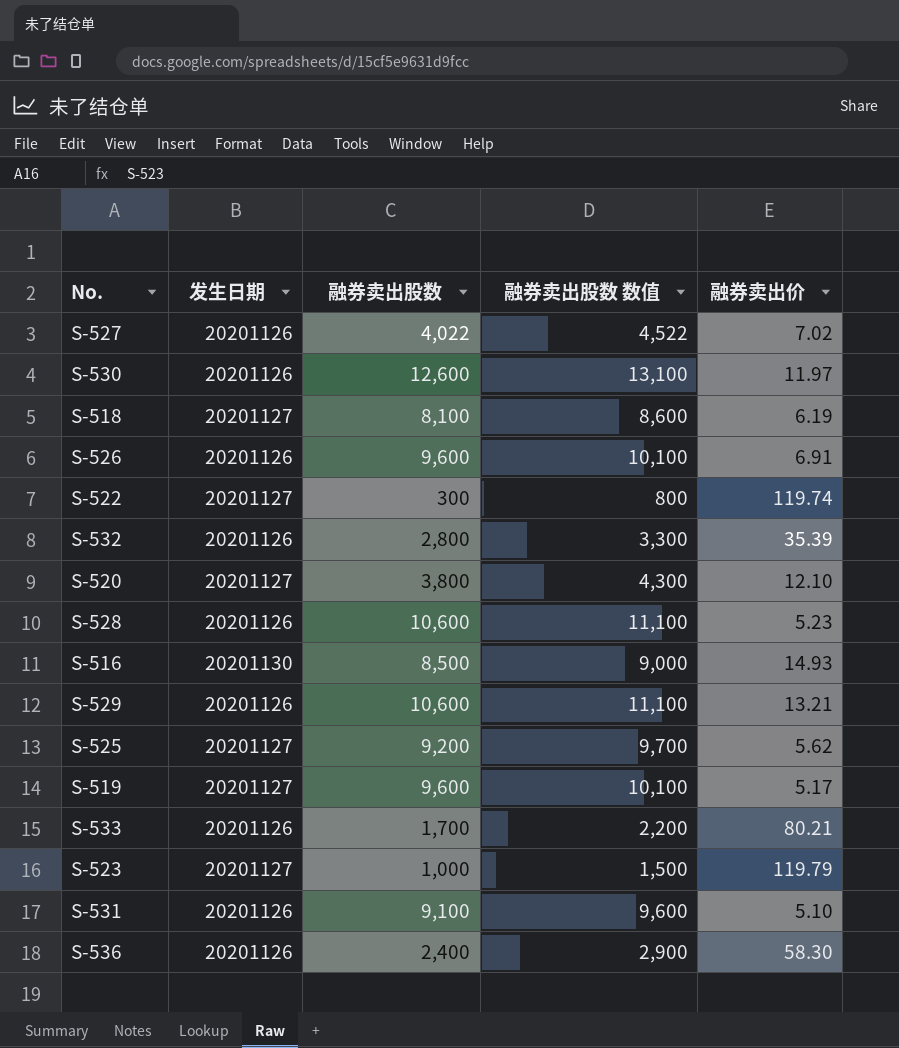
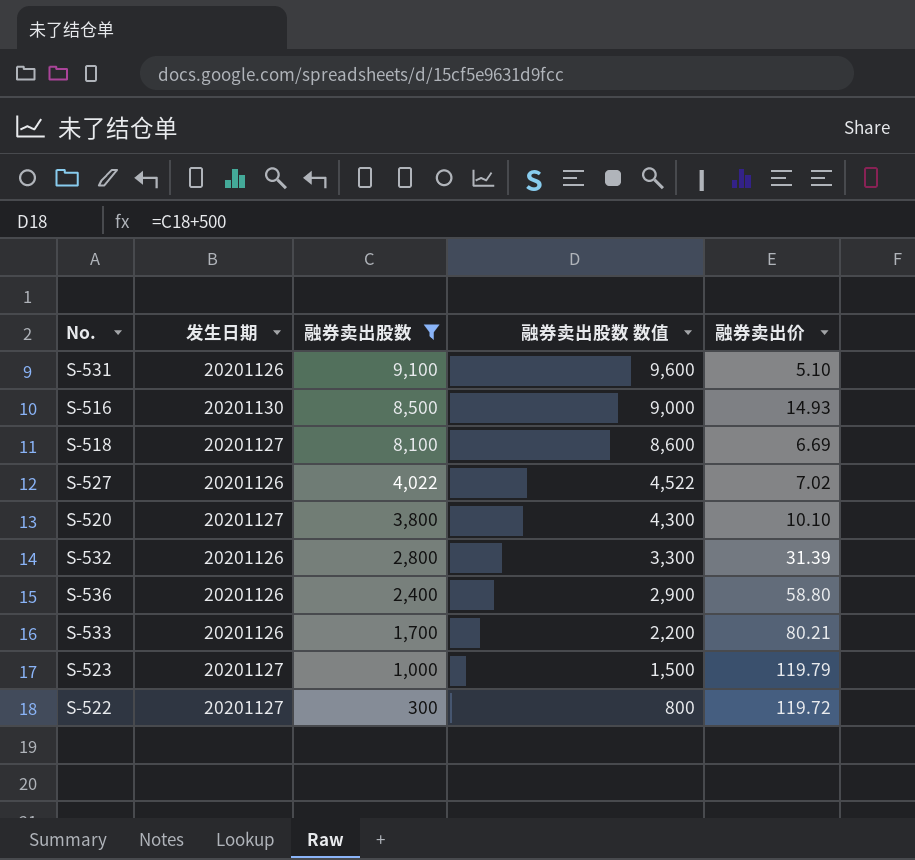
filter: none -> 融券卖出股数 <= 9,100
row order: none -> 融券卖出股数 descending
S-518 | 融券卖出价: 6.19 -> 6.69
S-520 | 融券卖出价: 12.10 -> 10.10
S-532 | 融券卖出价: 35.39 -> 31.39
S-536 | 融券卖出价: 58.30 -> 58.80
S-522 | 融券卖出价: 119.74 -> 119.72

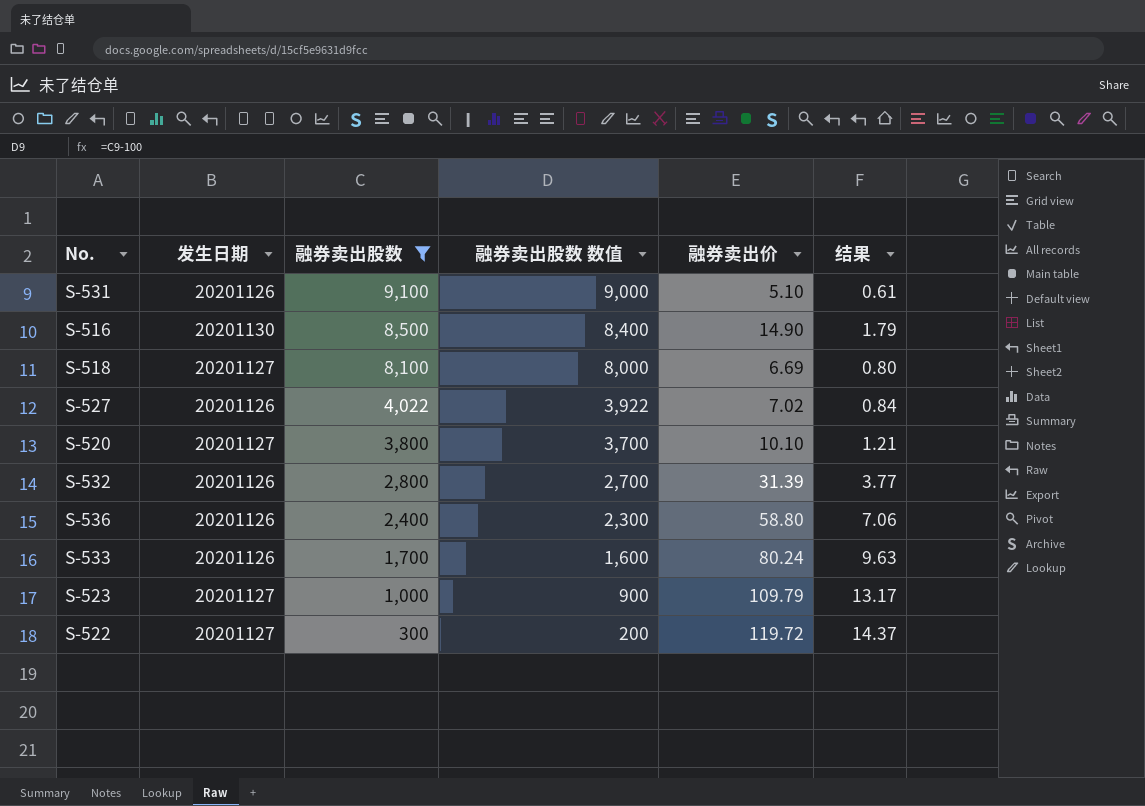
column 融券卖出股数 数值 | formula: [融券卖出股数] + 500 -> [融券卖出股数] - 100
column 结果 | formula: none -> [融券卖出价] * 0.12
S-516 | 融券卖出价: 14.93 -> 14.90
S-533 | 融券卖出价: 80.21 -> 80.24
S-523 | 融券卖出价: 119.79 -> 109.79

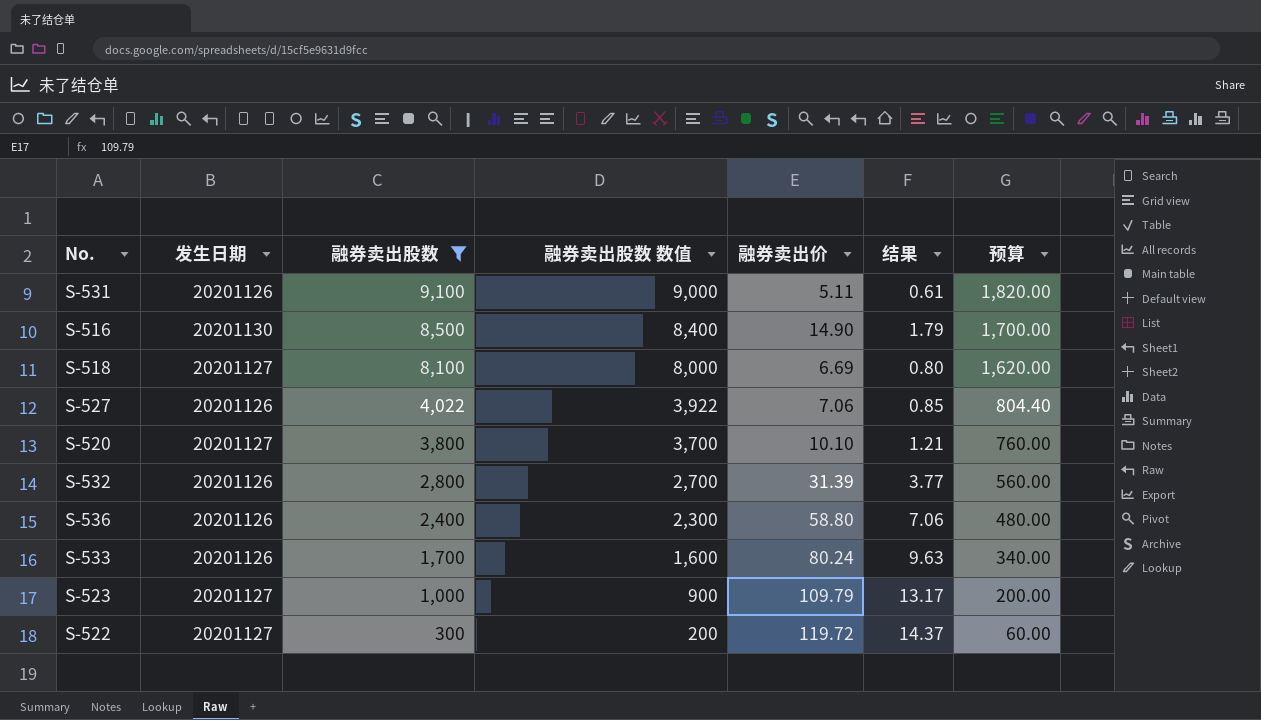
column 预算 | formula: none -> [融券卖出股数] * 0.2
S-531 | 融券卖出价: 5.10 -> 5.11
S-527 | 融券卖出价: 7.02 -> 7.06
S-527 | 结果: 0.84 -> 0.85

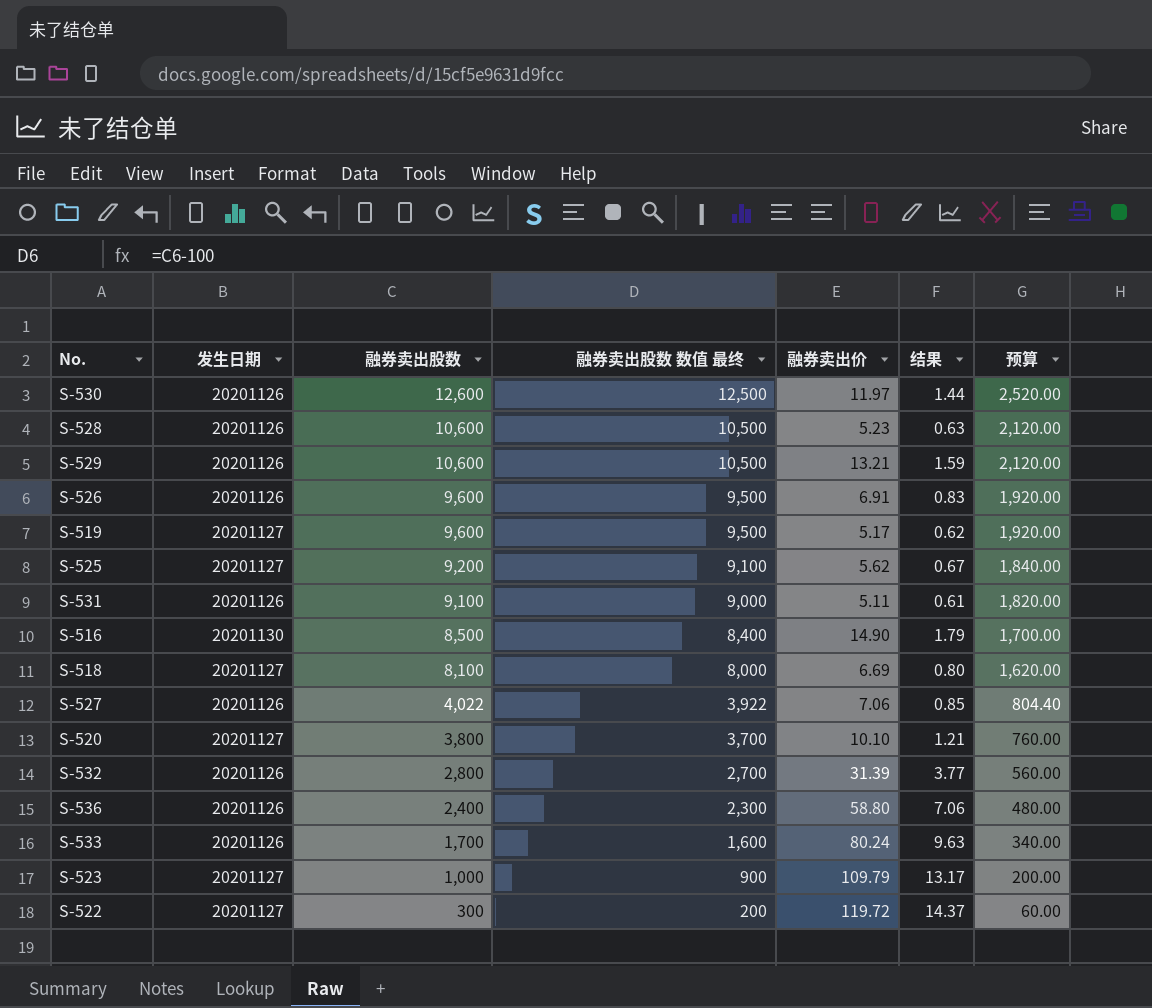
filter: 融券卖出股数 <= 9,100 -> none
column name: 融券卖出股数 数值 -> 融券卖出股数 数值 最终

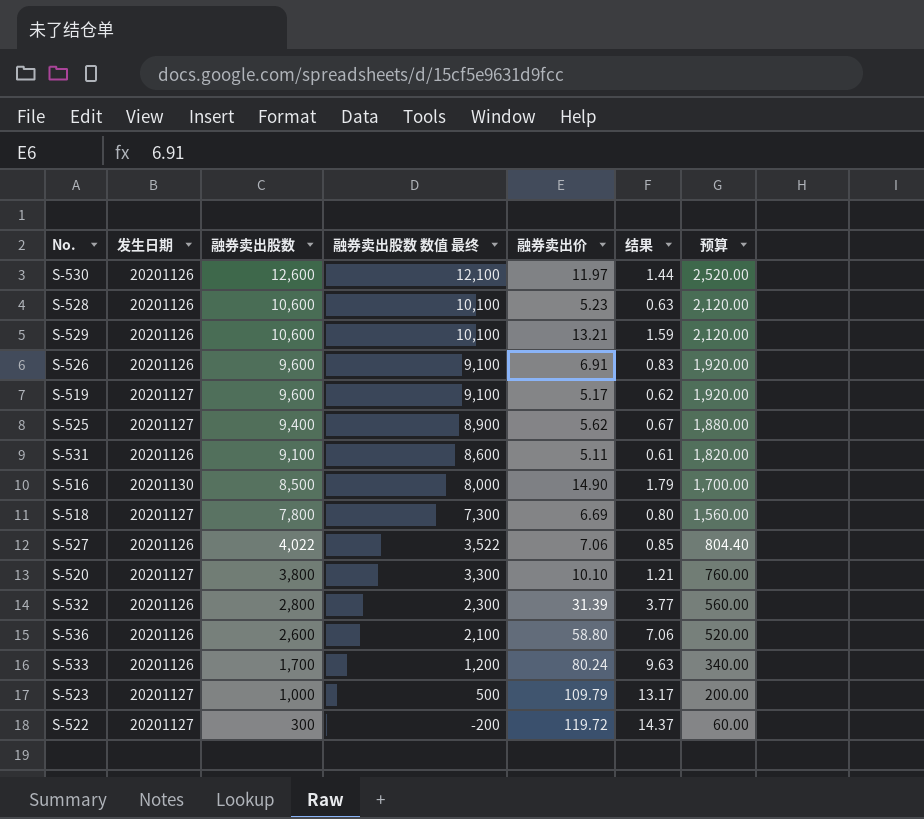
column 融券卖出股数 数值 最终 | formula: [融券卖出股数] - 100 -> [融券卖出股数] - 500
S-525 | 融券卖出股数: 9,200 -> 9,400
S-525 | 预算: 1,840.00 -> 1,880.00
S-518 | 融券卖出股数: 8,100 -> 7,800
S-518 | 预算: 1,620.00 -> 1,560.00
S-536 | 融券卖出股数: 2,400 -> 2,600
S-536 | 预算: 480.00 -> 520.00

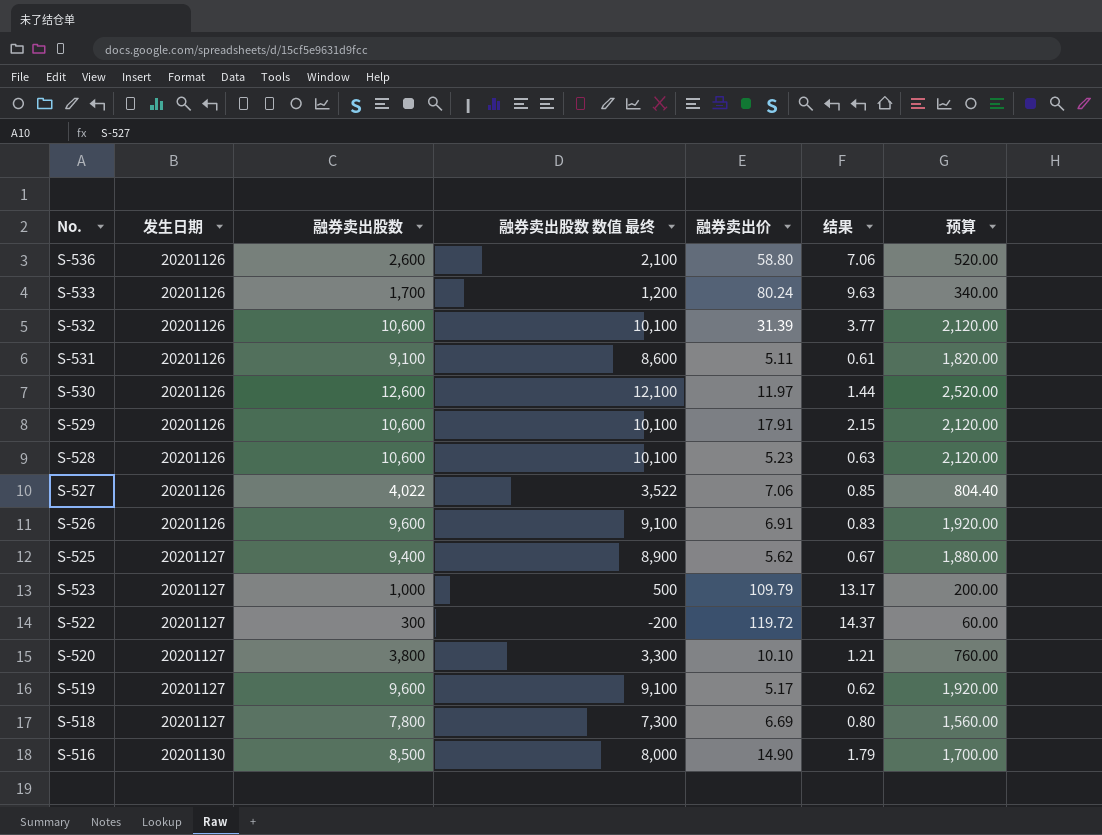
row order: 融券卖出股数 descending -> No. descending
S-532 | 融券卖出股数: 2,800 -> 10,600
S-532 | 融券卖出股数 数值 最终: 2,300 -> 10,100
S-532 | 预算: 560.00 -> 2,120.00
S-529 | 融券卖出价: 13.21 -> 17.91
S-529 | 结果: 1.59 -> 2.15

